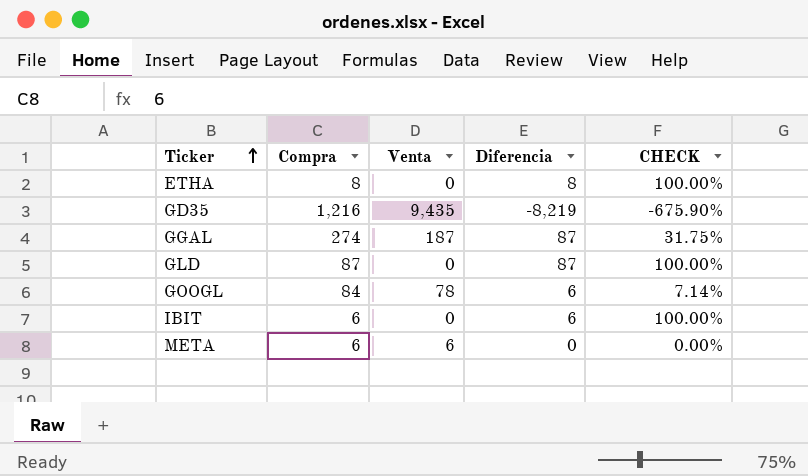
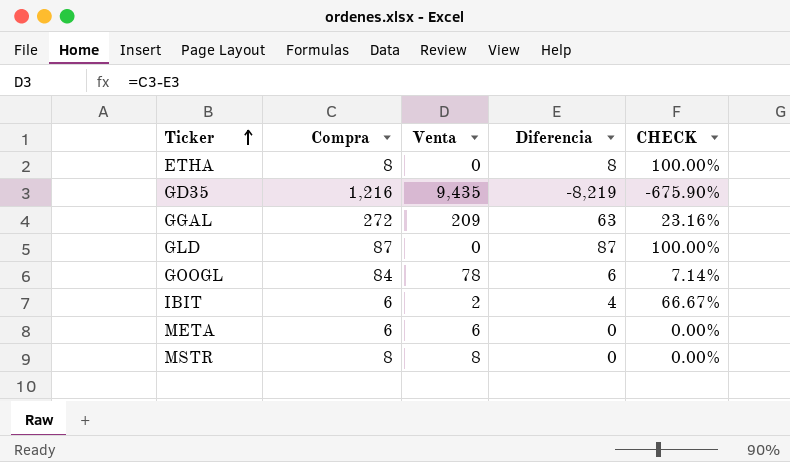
GGAL | Compra: 274 -> 272
GGAL | Venta: 187 -> 209
GGAL | Diferencia: 87 -> 63
GGAL | CHECK: 31.75% -> 23.16%
IBIT | Venta: 0 -> 2
IBIT | Diferencia: 6 -> 4
IBIT | CHECK: 100.00% -> 66.67%
row MSTR: none -> 8 | 8 | 0 | 0.00%

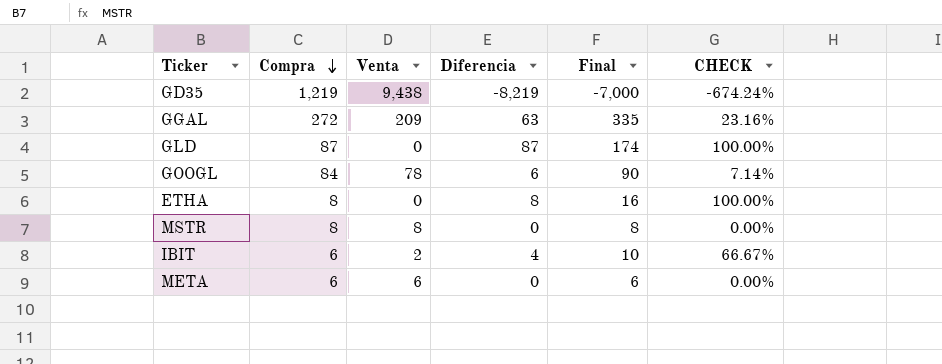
row order: Ticker ascending -> Compra descending
column Final | formula: none -> [Compra] + [Diferencia]
GD35 | Compra: 1,216 -> 1,219
GD35 | Venta: 9,435 -> 9,438
GD35 | CHECK: -675.90% -> -674.24%

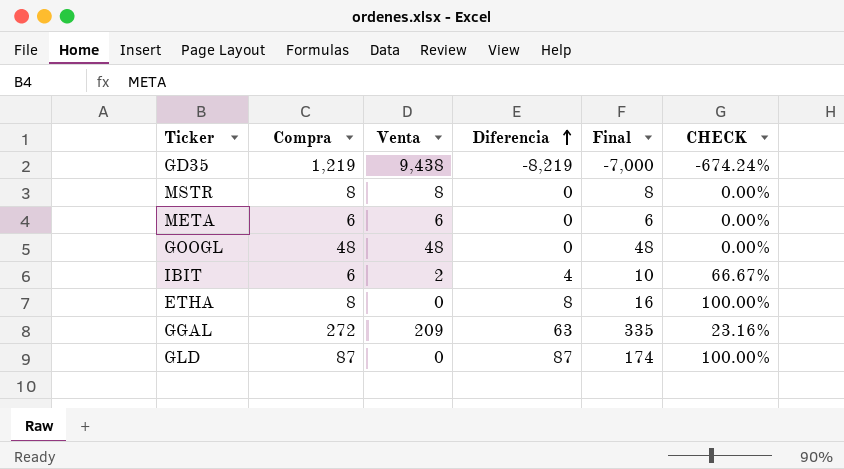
row order: Compra descending -> Diferencia ascending
GOOGL | Compra: 84 -> 48
GOOGL | Venta: 78 -> 48
GOOGL | Diferencia: 6 -> 0
GOOGL | Final: 90 -> 48
GOOGL | CHECK: 7.14% -> 0.00%

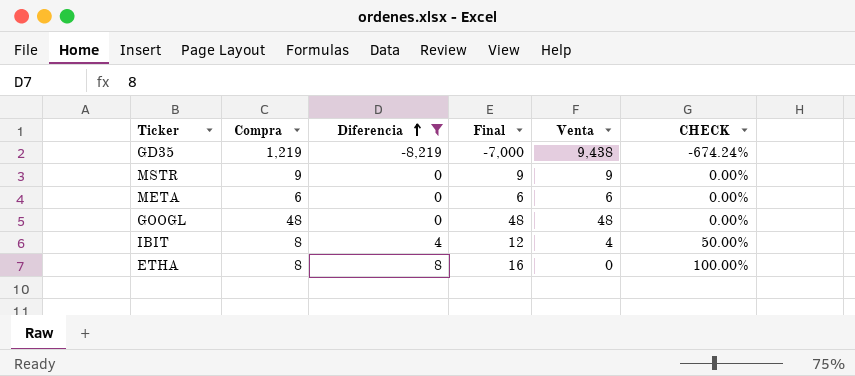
filter: none -> Diferencia <= 8
column Venta | position: 3 -> 5
MSTR | Compra: 8 -> 9
MSTR | Final: 8 -> 9
MSTR | Venta: 8 -> 9
IBIT | Compra: 6 -> 8
IBIT | Final: 10 -> 12
IBIT | Venta: 2 -> 4
IBIT | CHECK: 66.67% -> 50.00%

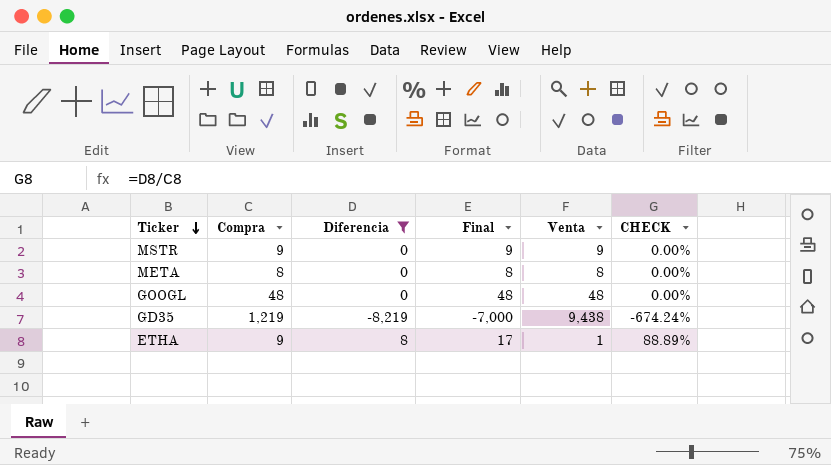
row order: Diferencia ascending -> Ticker descending
row IBIT: 8 | 4 | 12 | 4 | 50.00% -> none
META | Compra: 6 -> 8
META | Final: 6 -> 8
META | Venta: 6 -> 8
ETHA | Compra: 8 -> 9
ETHA | Final: 16 -> 17
ETHA | Venta: 0 -> 1
ETHA | CHECK: 100.00% -> 88.89%

